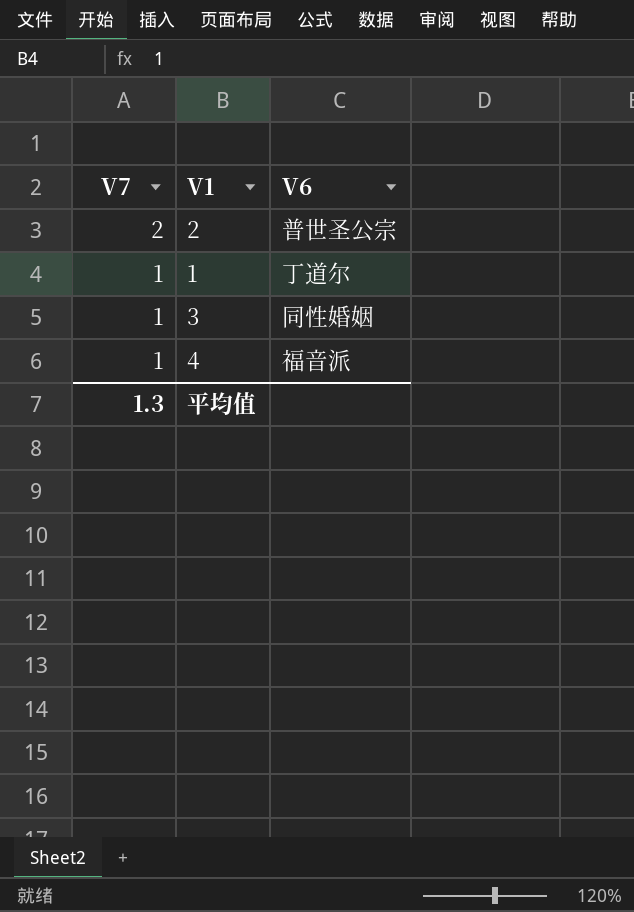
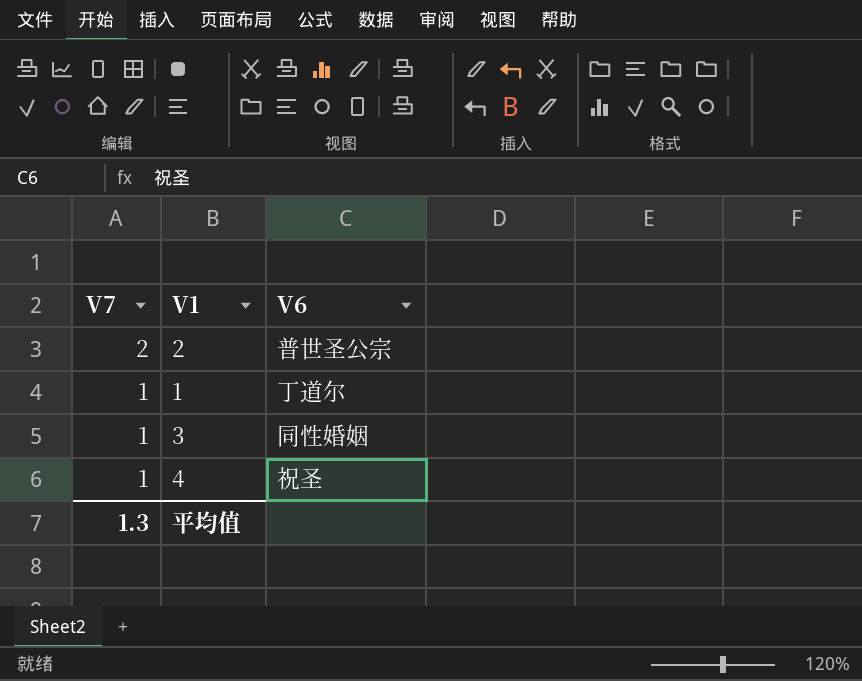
4 | V6: 福音派 -> 祝圣

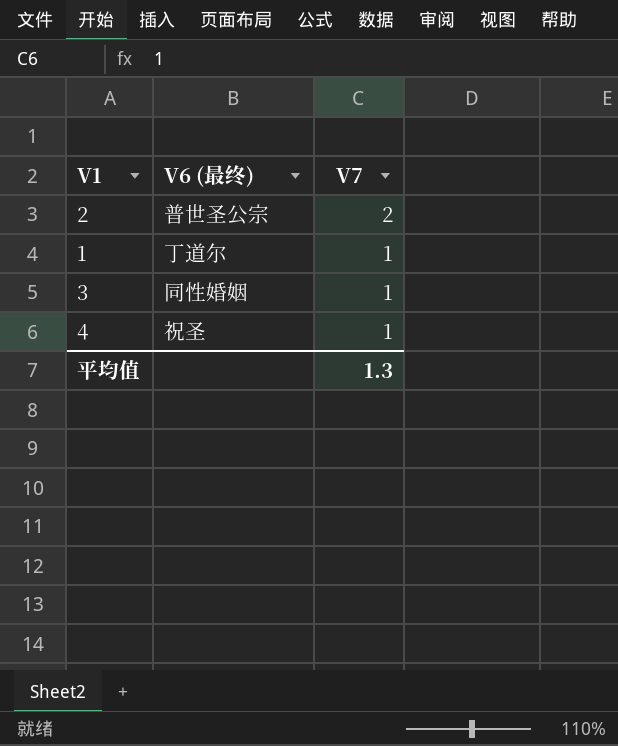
column name: V6 -> V6 (最终)
column V7 | position: 1 -> 3

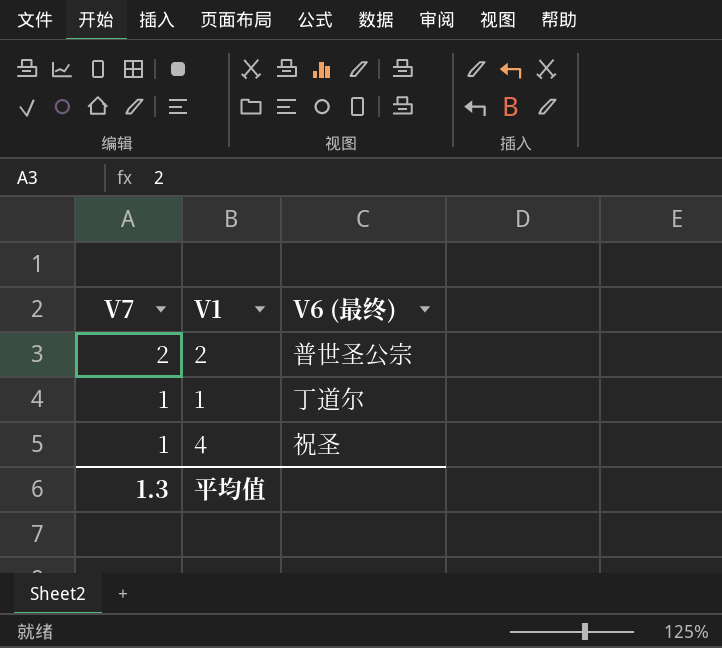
column V7 | position: 3 -> 1
row 3: 同性婚姻 | 1 -> none

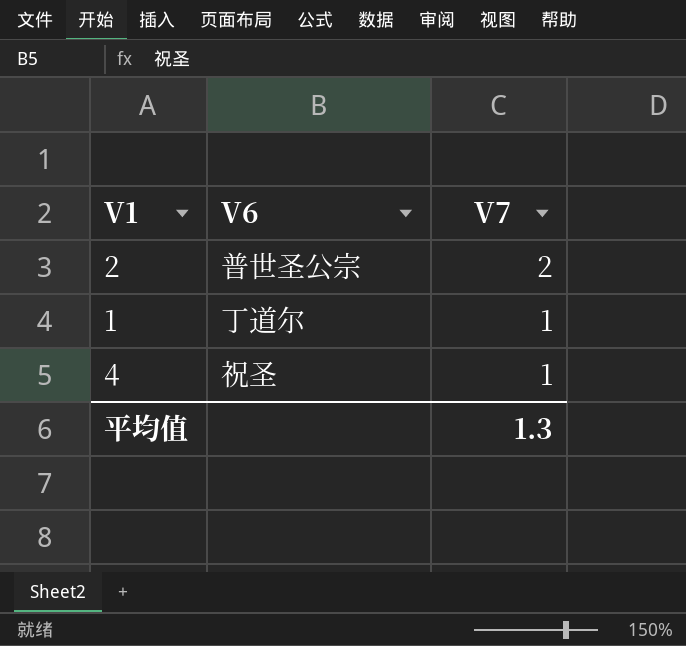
column name: V6 (最终) -> V6
column V7 | position: 1 -> 3

